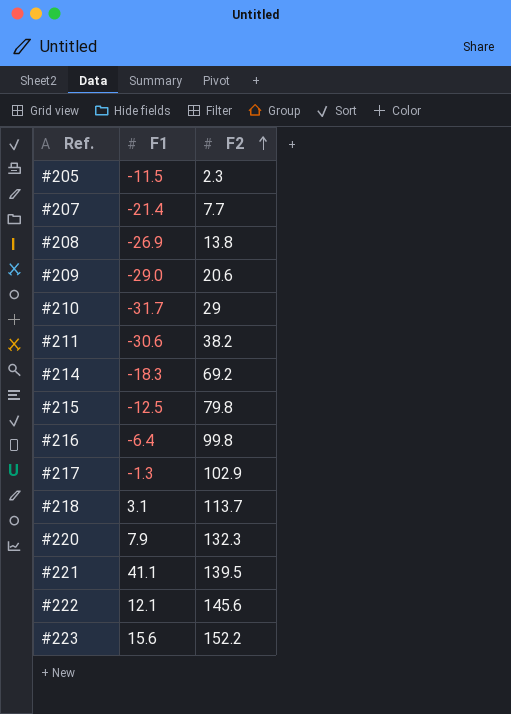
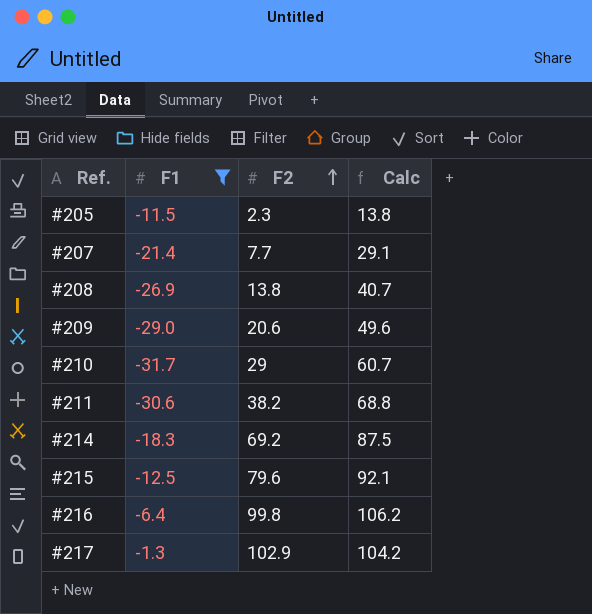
filter: none -> F1 <= -1.3
column Calc | formula: none -> [F2] - [F1]
#215 | F2: 79.8 -> 79.6

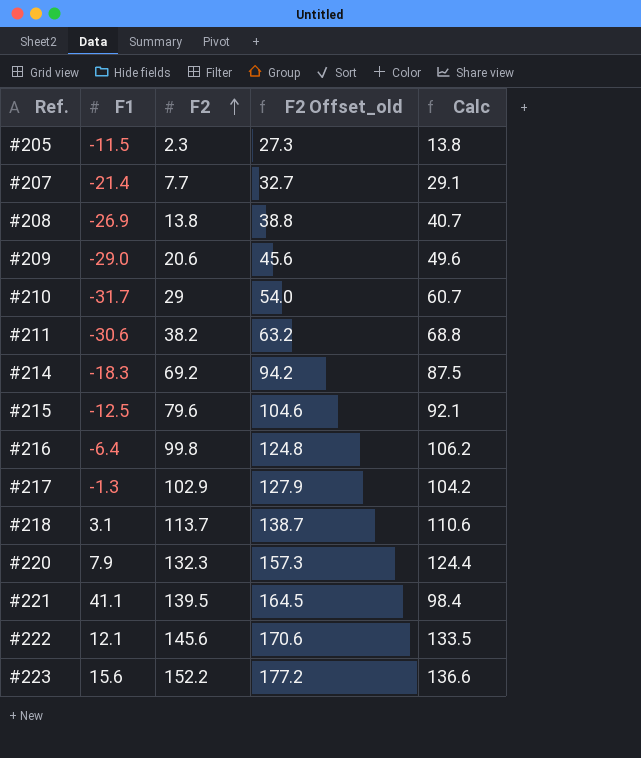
filter: F1 <= -1.3 -> none
column F2 Offset_old | formula: none -> [F2] + 25

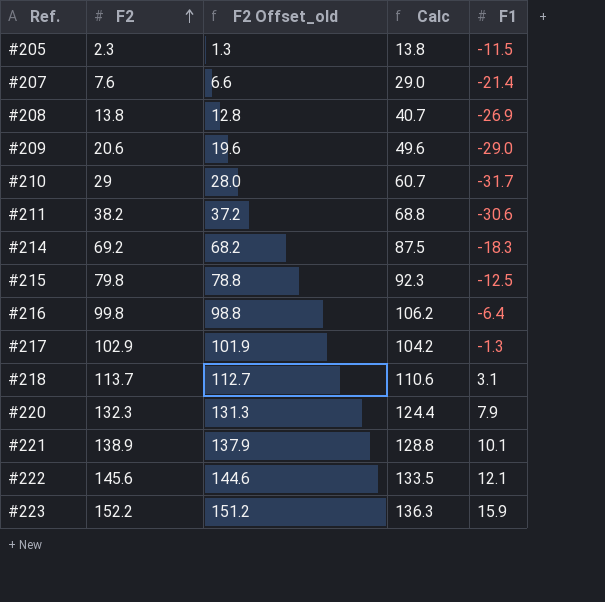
column F2 Offset_old | formula: [F2] + 25 -> [F2] - 1
column F1 | position: 2 -> 5
#207 | F2: 7.7 -> 7.6
#207 | Calc: 29.1 -> 29.0
#215 | F2: 79.6 -> 79.8
#215 | Calc: 92.1 -> 92.3
#221 | F2: 139.5 -> 138.9
#221 | Calc: 98.4 -> 128.8
#221 | F1: 41.1 -> 10.1
#223 | Calc: 136.6 -> 136.3
#223 | F1: 15.6 -> 15.9

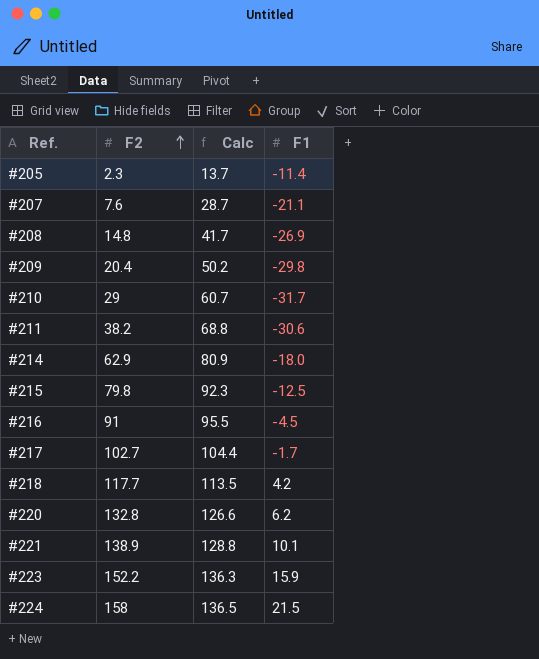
column F2 Offset_old | formula: [F2] - 1 -> none
row #222: 145.6 | 144.6 | 133.5 | 12.1 -> none
#205 | Calc: 13.8 -> 13.7
#205 | F1: -11.5 -> -11.4
#207 | Calc: 29.0 -> 28.7
#207 | F1: -21.4 -> -21.1
#208 | F2: 13.8 -> 14.8
#208 | Calc: 40.7 -> 41.7
#209 | F2: 20.6 -> 20.4
#209 | Calc: 49.6 -> 50.2
#209 | F1: -29.0 -> -29.8
#214 | F2: 69.2 -> 62.9
#214 | Calc: 87.5 -> 80.9
#214 | F1: -18.3 -> -18.0
#216 | F2: 99.8 -> 91
#216 | Calc: 106.2 -> 95.5
#216 | F1: -6.4 -> -4.5
#217 | F2: 102.9 -> 102.7
#217 | Calc: 104.2 -> 104.4
#217 | F1: -1.3 -> -1.7
#218 | F2: 113.7 -> 117.7
#218 | Calc: 110.6 -> 113.5
#218 | F1: 3.1 -> 4.2
#220 | F2: 132.3 -> 132.8
#220 | Calc: 124.4 -> 126.6
#220 | F1: 7.9 -> 6.2
row #224: none -> 158 | 136.5 | 21.5

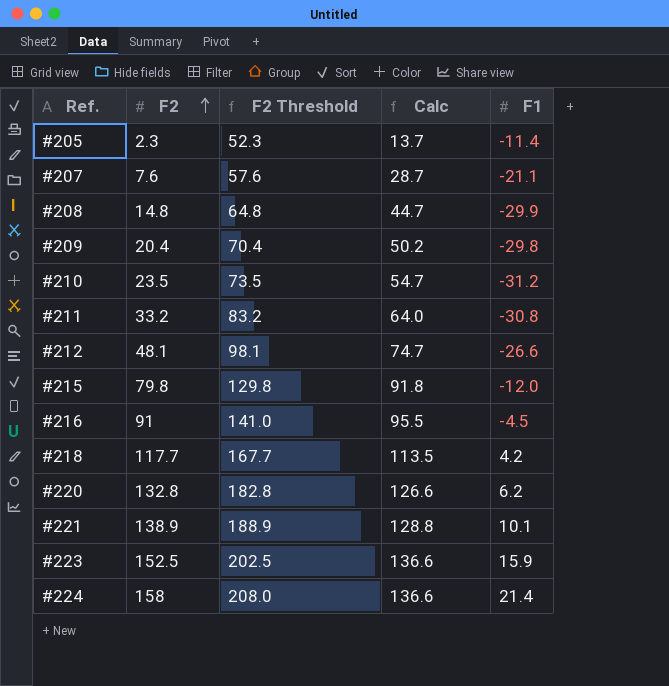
column F2 Threshold | formula: none -> [F2] + 50
row #214: 62.9 | 80.9 | -18.0 -> none
row #217: 102.7 | 104.4 | -1.7 -> none
#208 | Calc: 41.7 -> 44.7
#208 | F1: -26.9 -> -29.9
#210 | F2: 29 -> 23.5
#210 | Calc: 60.7 -> 54.7
#210 | F1: -31.7 -> -31.2
#211 | F2: 38.2 -> 33.2
#211 | Calc: 68.8 -> 64.0
#211 | F1: -30.6 -> -30.8
row #212: none -> 48.1 | 98.1 | 74.7 | -26.6
#215 | Calc: 92.3 -> 91.8
#215 | F1: -12.5 -> -12.0
#223 | F2: 152.2 -> 152.5
#223 | Calc: 136.3 -> 136.6
#224 | Calc: 136.5 -> 136.6
#224 | F1: 21.5 -> 21.4

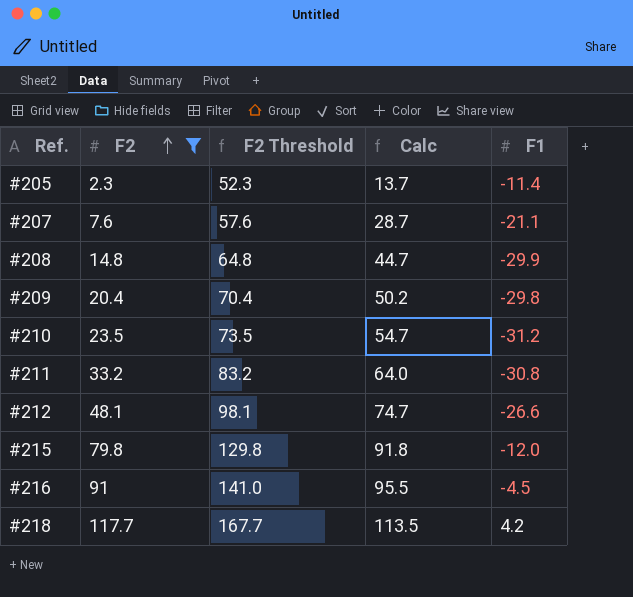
filter: none -> F2 <= 117.7

